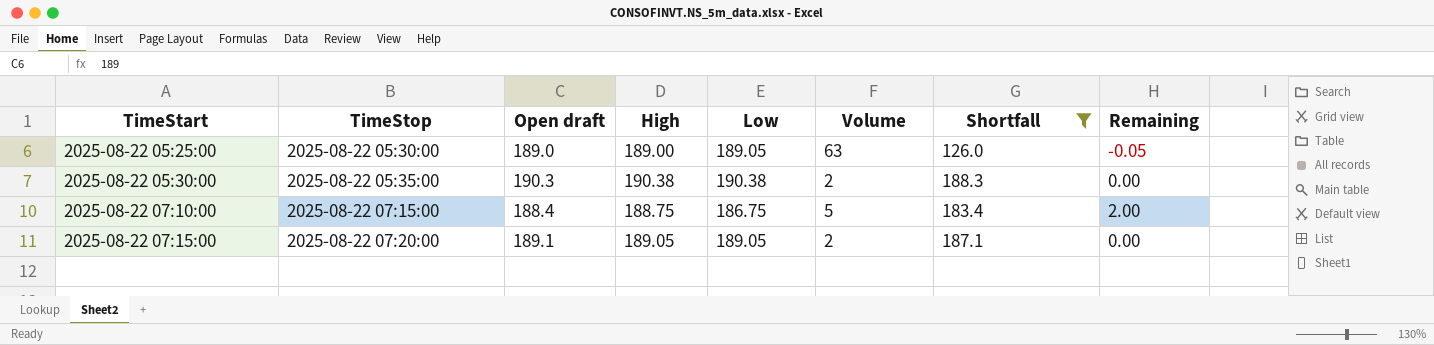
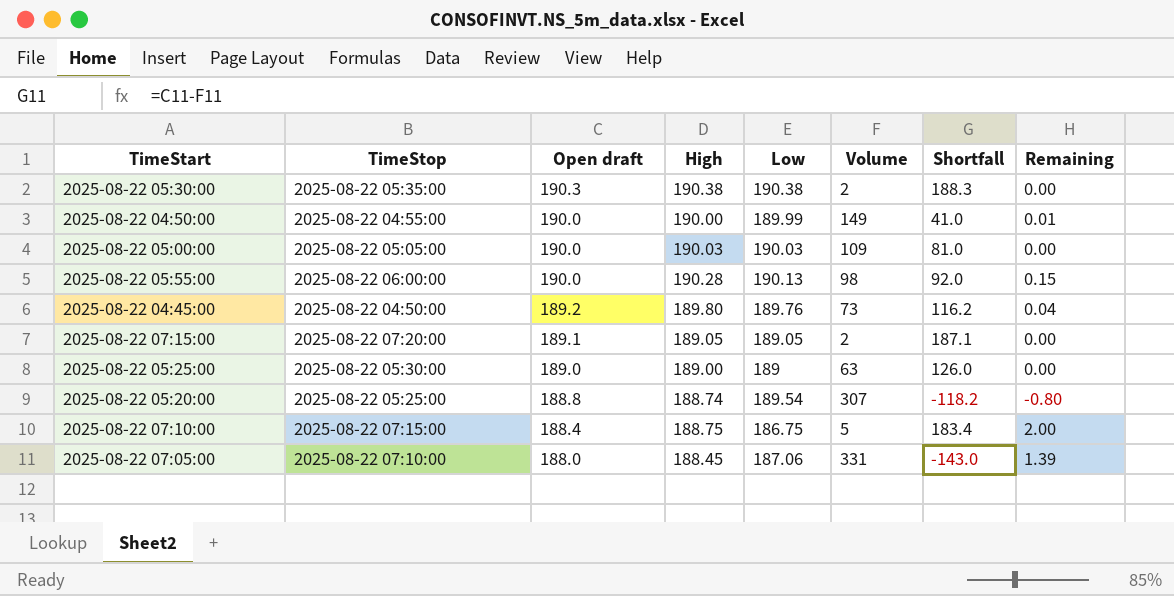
filter: Shortfall >= 126.0 -> none
row order: TimeStart ascending -> Open draft descending
2025-08-22 05:25:00 | Low: 189.05 -> 189
2025-08-22 05:25:00 | Remaining: -0.05 -> 0.00

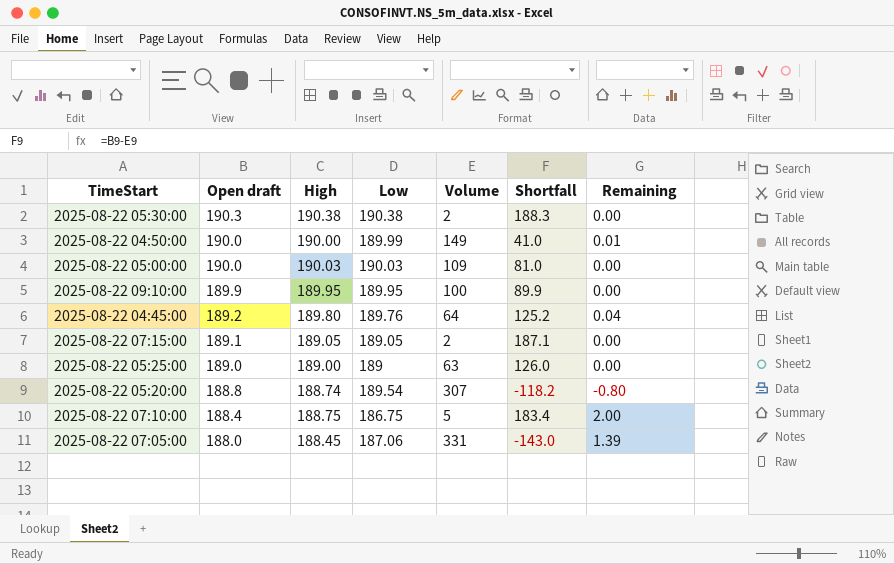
column TimeStop | position: 2 -> none
row 2025-08-22 05:55:00: 2025-08-22 06:00:00 | 190.0 | 190.28 | 190.13 | 98 | 92.0 | 0.15 -> none
row 2025-08-22 09:10:00: none -> 189.9 | 189.95 | 189.95 | 100 | 89.9 | 0.00
2025-08-22 04:45:00 | Volume: 73 -> 64
2025-08-22 04:45:00 | Shortfall: 116.2 -> 125.2

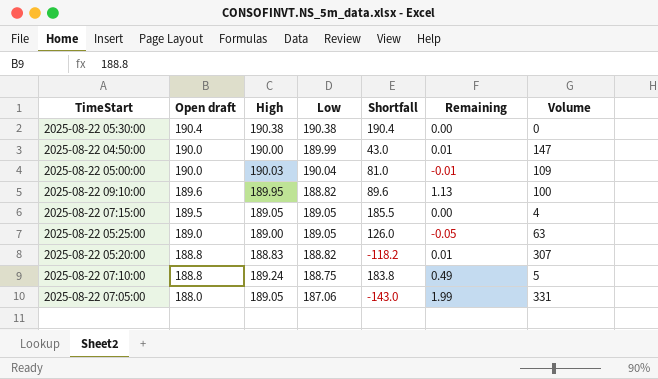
column Volume | position: 5 -> 7
row 2025-08-22 04:45:00: 189.2 | 189.80 | 189.76 | 64 | 125.2 | 0.04 -> none
2025-08-22 05:30:00 | Open draft: 190.3 -> 190.4
2025-08-22 05:30:00 | Shortfall: 188.3 -> 190.4
2025-08-22 05:30:00 | Volume: 2 -> 0
2025-08-22 04:50:00 | Shortfall: 41.0 -> 43.0
2025-08-22 04:50:00 | Volume: 149 -> 147
2025-08-22 05:00:00 | Low: 190.03 -> 190.04
2025-08-22 05:00:00 | Remaining: 0.00 -> -0.01
2025-08-22 09:10:00 | Open draft: 189.9 -> 189.6
2025-08-22 09:10:00 | Low: 189.95 -> 188.82
2025-08-22 09:10:00 | Shortfall: 89.9 -> 89.6
2025-08-22 09:10:00 | Remaining: 0.00 -> 1.13
2025-08-22 07:15:00 | Open draft: 189.1 -> 189.5
2025-08-22 07:15:00 | Shortfall: 187.1 -> 185.5
2025-08-22 07:15:00 | Volume: 2 -> 4
2025-08-22 05:25:00 | Low: 189 -> 189.05
2025-08-22 05:25:00 | Remaining: 0.00 -> -0.05
2025-08-22 05:20:00 | High: 188.74 -> 188.83
2025-08-22 05:20:00 | Low: 189.54 -> 188.82
2025-08-22 05:20:00 | Remaining: -0.80 -> 0.01
2025-08-22 07:10:00 | Open draft: 188.4 -> 188.8
2025-08-22 07:10:00 | High: 188.75 -> 189.24
2025-08-22 07:10:00 | Low: 186.75 -> 188.75
2025-08-22 07:10:00 | Shortfall: 183.4 -> 183.8
2025-08-22 07:10:00 | Remaining: 2.00 -> 0.49
2025-08-22 07:05:00 | High: 188.45 -> 189.05
2025-08-22 07:05:00 | Remaining: 1.39 -> 1.99

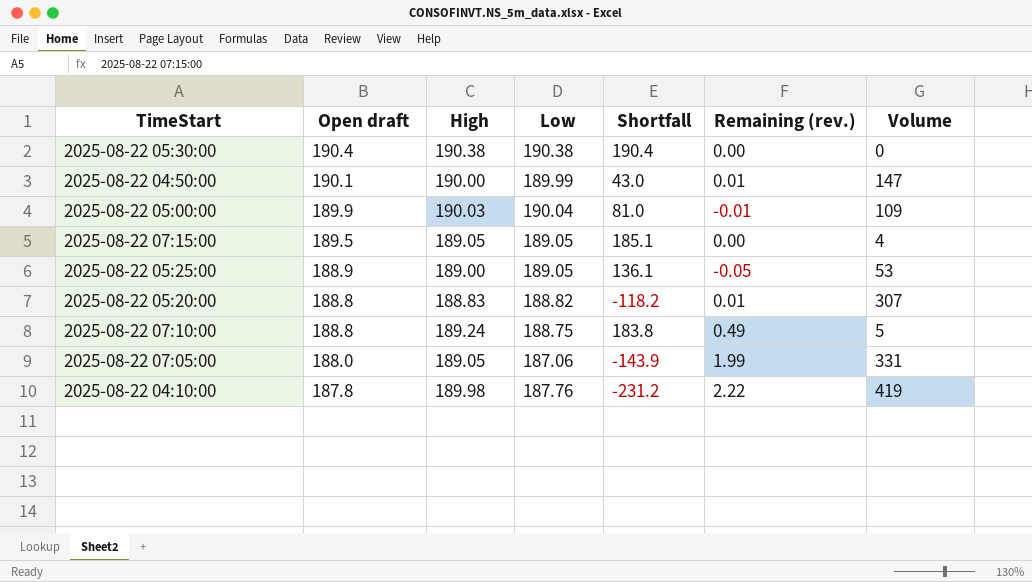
column Shortfall | formula: [Open draft] - [Volume] -> [Low] - [Volume]
column name: Remaining -> Remaining (rev.)
row 2025-08-22 09:10:00: 189.6 | 189.95 | 188.82 | 89.6 | 1.13 | 100 -> none
2025-08-22 04:50:00 | Open draft: 190.0 -> 190.1
2025-08-22 05:00:00 | Open draft: 190.0 -> 189.9
2025-08-22 05:25:00 | Open draft: 189.0 -> 188.9
2025-08-22 05:25:00 | Volume: 63 -> 53
row 2025-08-22 04:10:00: none -> 187.8 | 189.98 | 187.76 | -231.2 | 2.22 | 419

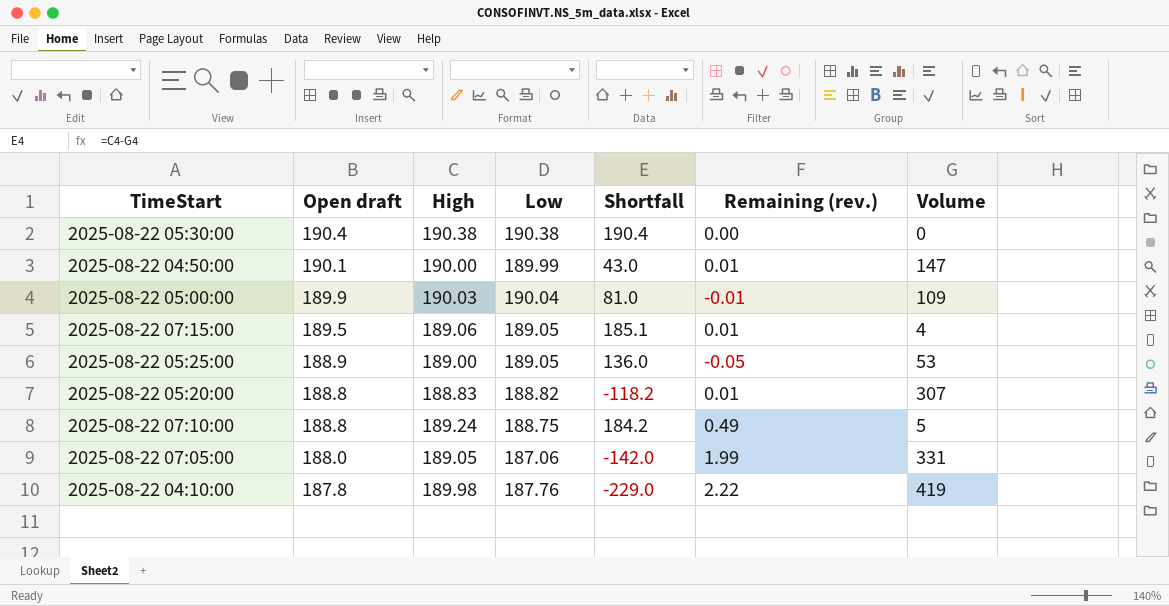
column Shortfall | formula: [Low] - [Volume] -> [High] - [Volume]
2025-08-22 07:15:00 | High: 189.05 -> 189.06
2025-08-22 07:15:00 | Remaining (rev.): 0.00 -> 0.01

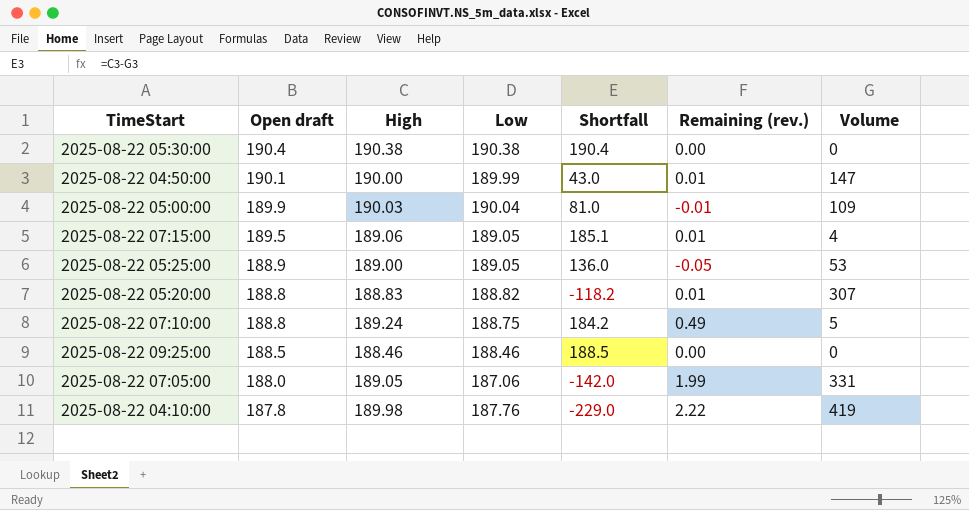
row 2025-08-22 09:25:00: none -> 188.5 | 188.46 | 188.46 | 188.5 | 0.00 | 0

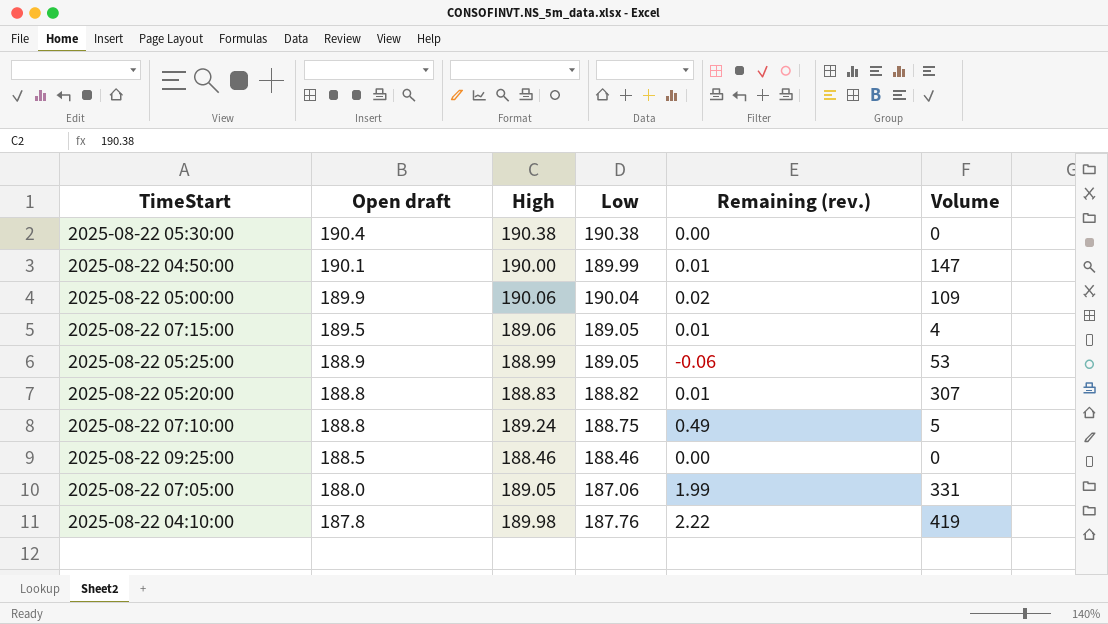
column Shortfall | formula: [High] - [Volume] -> none
2025-08-22 05:00:00 | High: 190.03 -> 190.06
2025-08-22 05:00:00 | Remaining (rev.): -0.01 -> 0.02
2025-08-22 05:25:00 | High: 189.00 -> 188.99
2025-08-22 05:25:00 | Remaining (rev.): -0.05 -> -0.06

